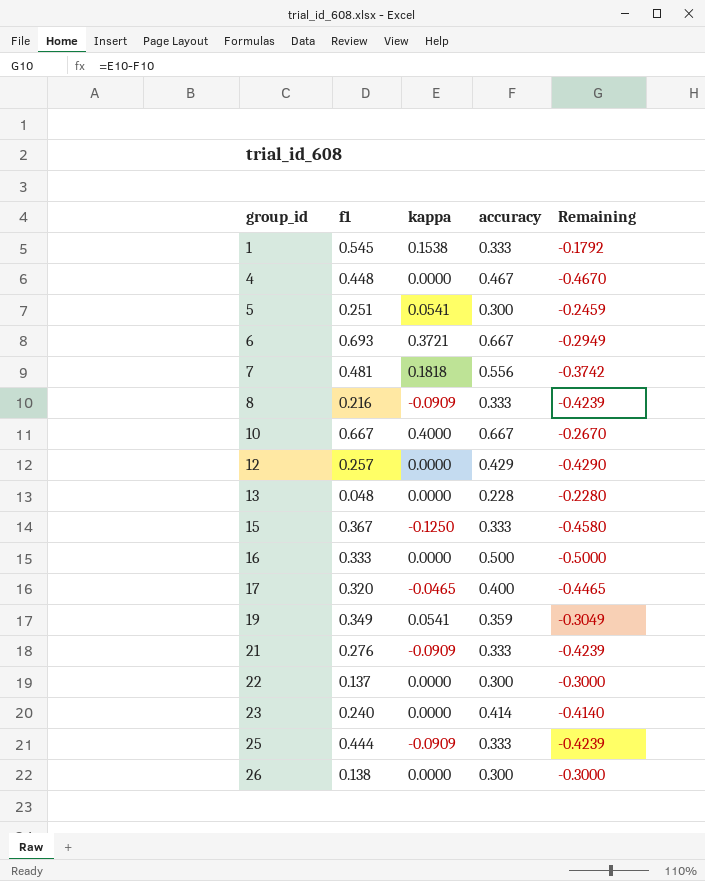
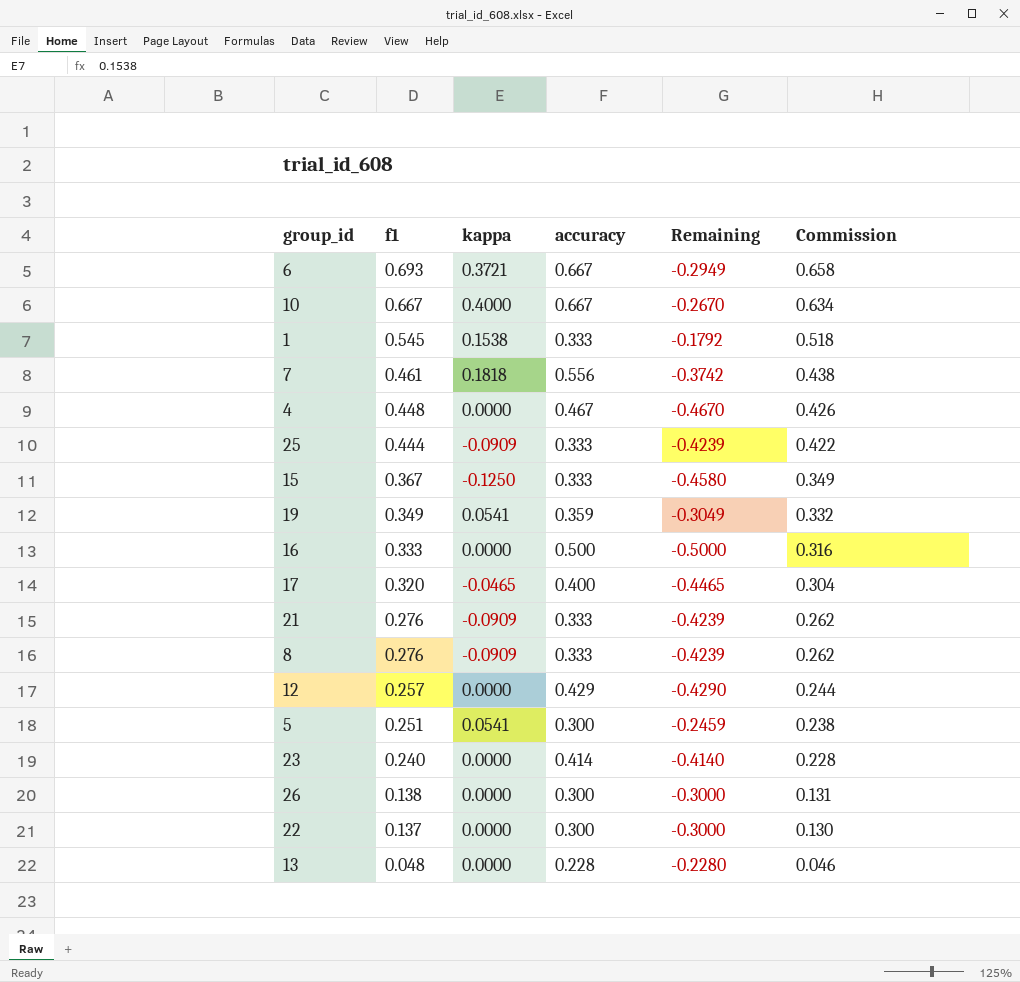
row order: group_id ascending -> f1 descending
column Commission | formula: none -> [f1] * 0.95
7 | f1: 0.481 -> 0.461
8 | f1: 0.216 -> 0.276

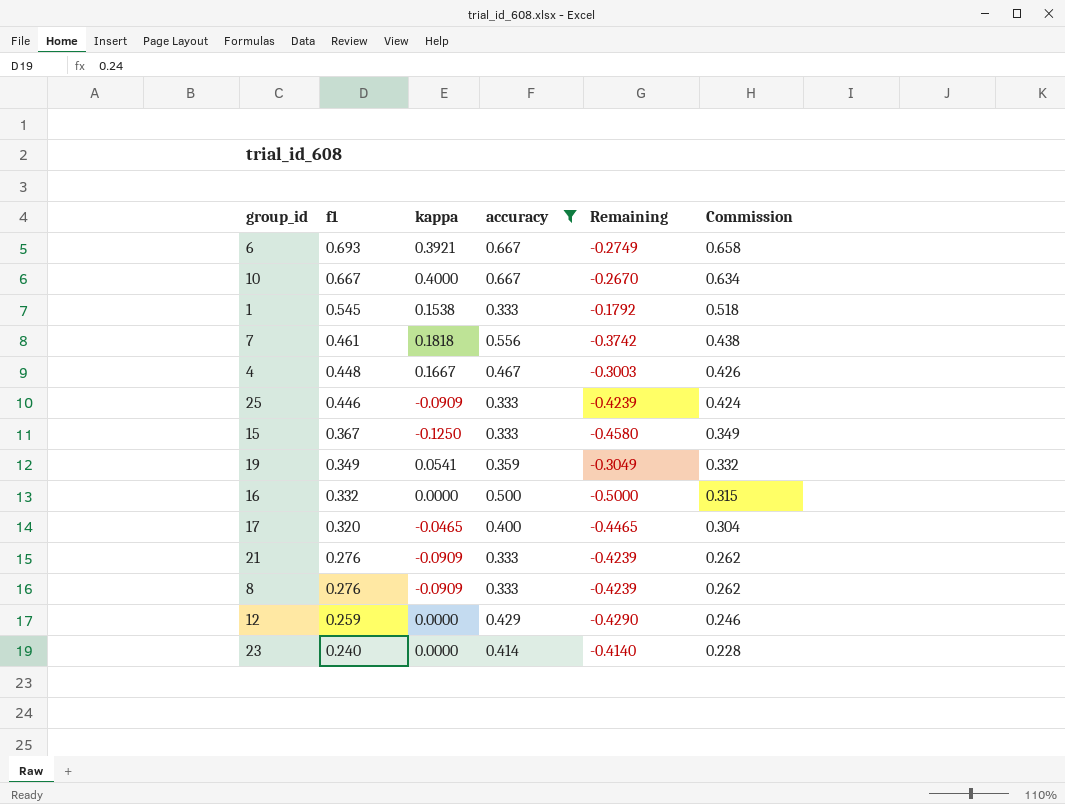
filter: none -> accuracy >= 0.333
6 | kappa: 0.3721 -> 0.3921
6 | Remaining: -0.2949 -> -0.2749
4 | kappa: 0.0000 -> 0.1667
4 | Remaining: -0.4670 -> -0.3003
25 | f1: 0.444 -> 0.446
25 | Commission: 0.422 -> 0.424
16 | f1: 0.333 -> 0.332
16 | Commission: 0.316 -> 0.315
12 | f1: 0.257 -> 0.259
12 | Commission: 0.244 -> 0.246

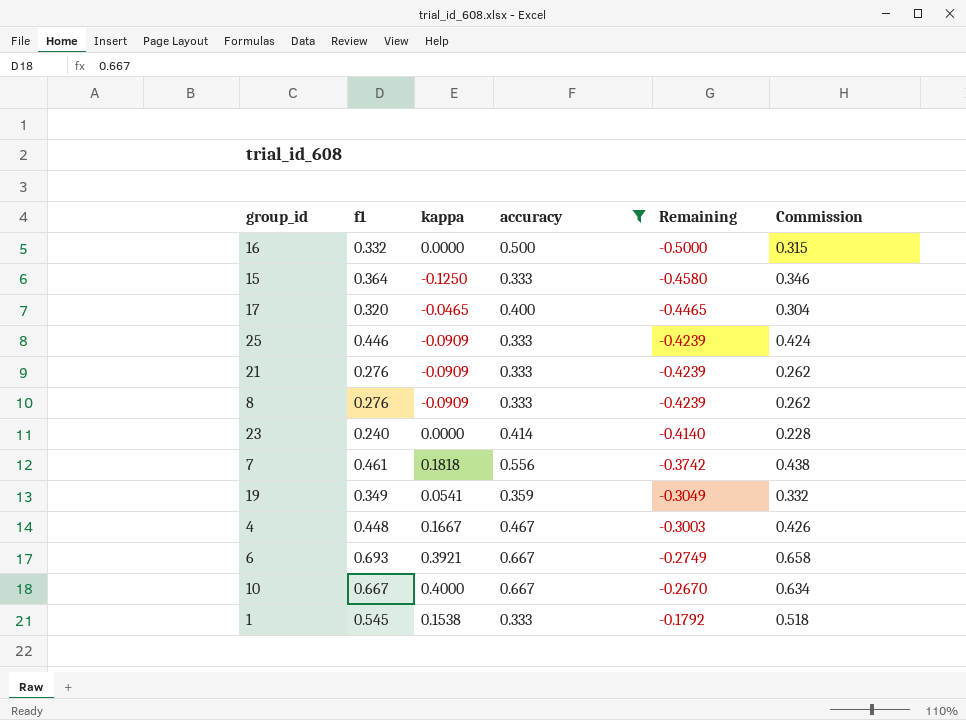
row order: f1 descending -> Remaining ascending
row 12: 0.259 | 0.0000 | 0.429 | -0.4290 | 0.246 -> none
15 | f1: 0.367 -> 0.364
15 | Commission: 0.349 -> 0.346

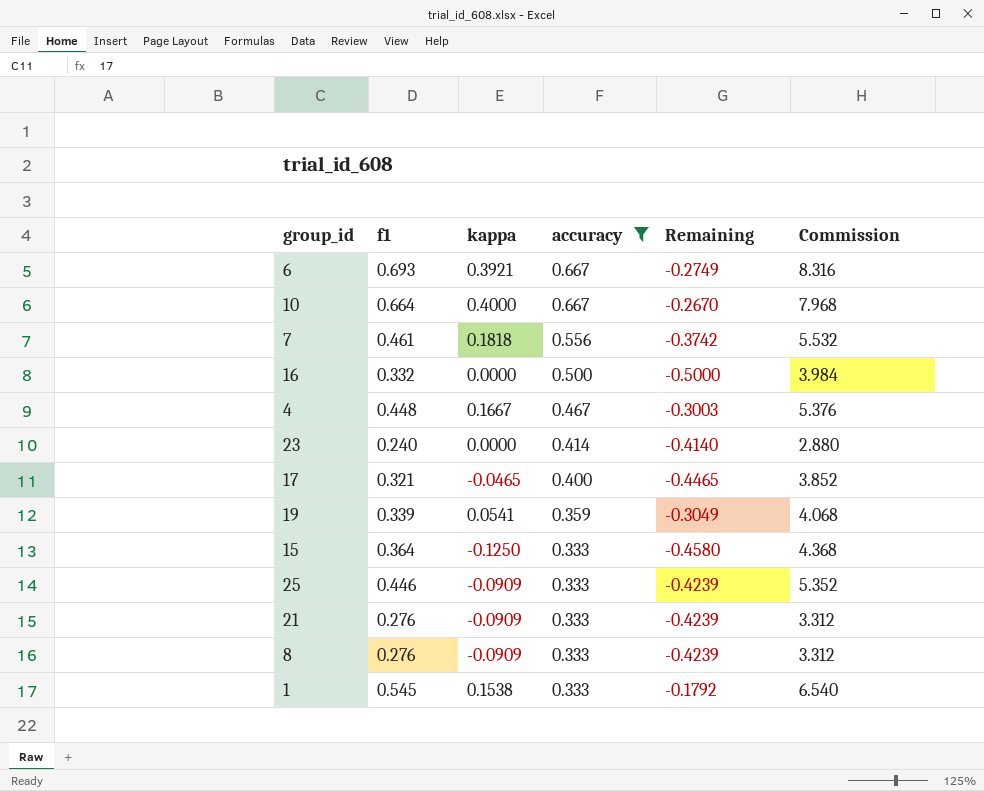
row order: Remaining ascending -> accuracy descending
column Commission | formula: [f1] * 0.95 -> [f1] * 12
10 | f1: 0.667 -> 0.664
17 | f1: 0.320 -> 0.321
19 | f1: 0.349 -> 0.339

